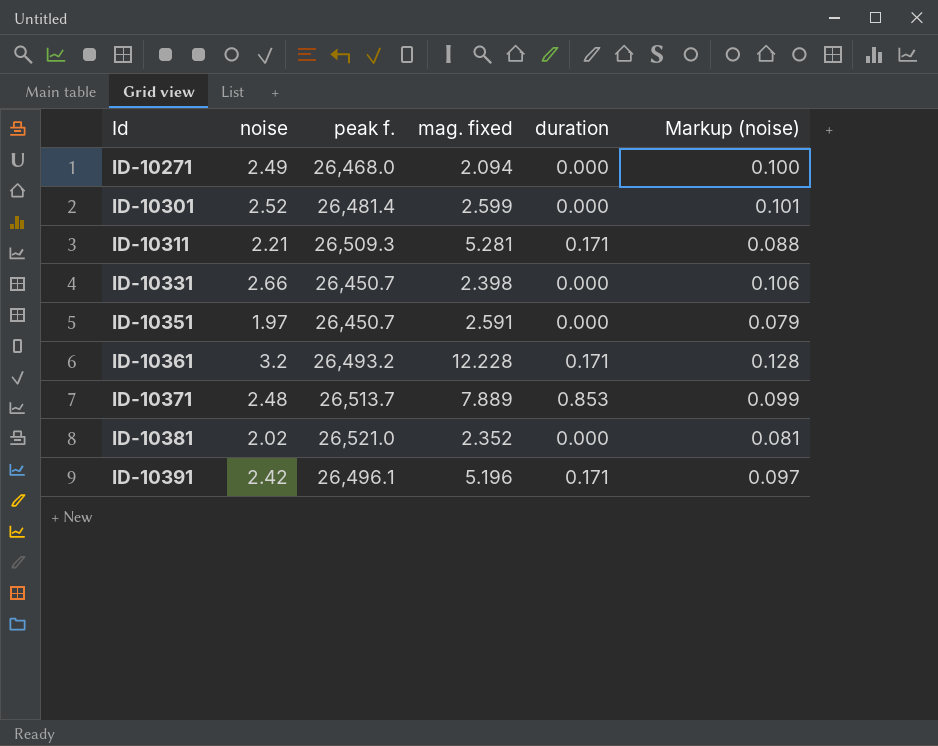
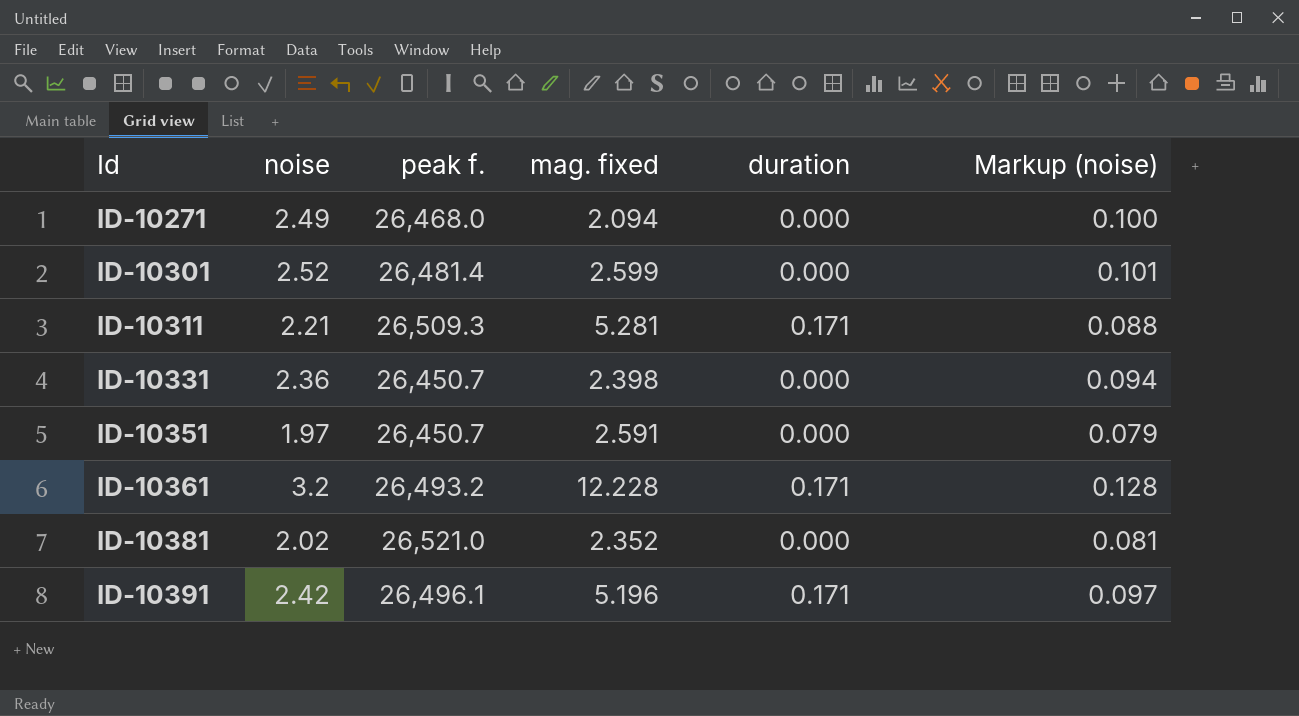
row ID-10371: 2.48 | 26,513.7 | 7.889 | 0.853 | 0.099 -> none
ID-10331 | noise: 2.66 -> 2.36
ID-10331 | Markup (noise): 0.106 -> 0.094

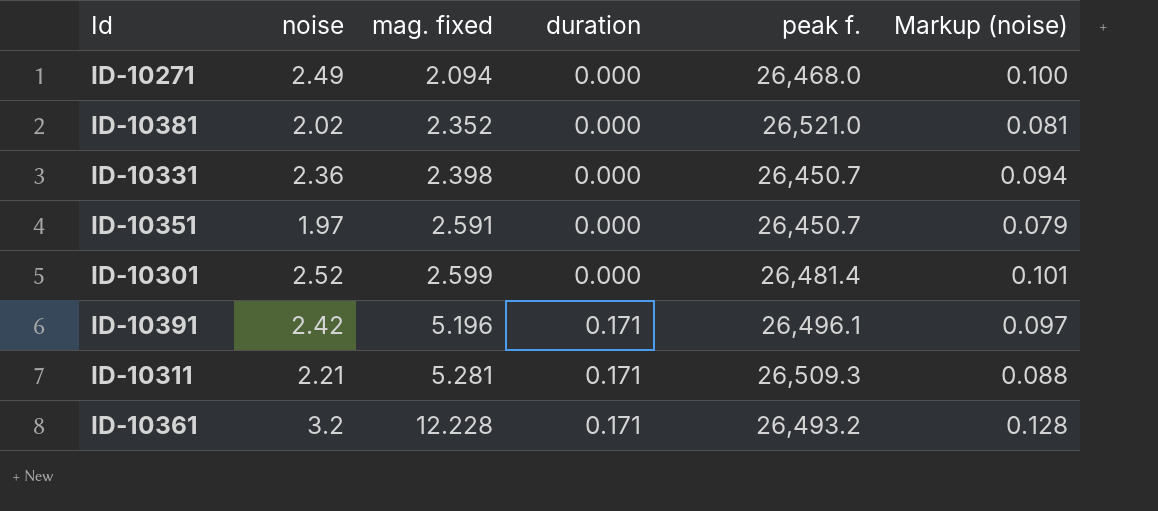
row order: Id ascending -> mag. fixed ascending
column peak f. | position: 3 -> 5

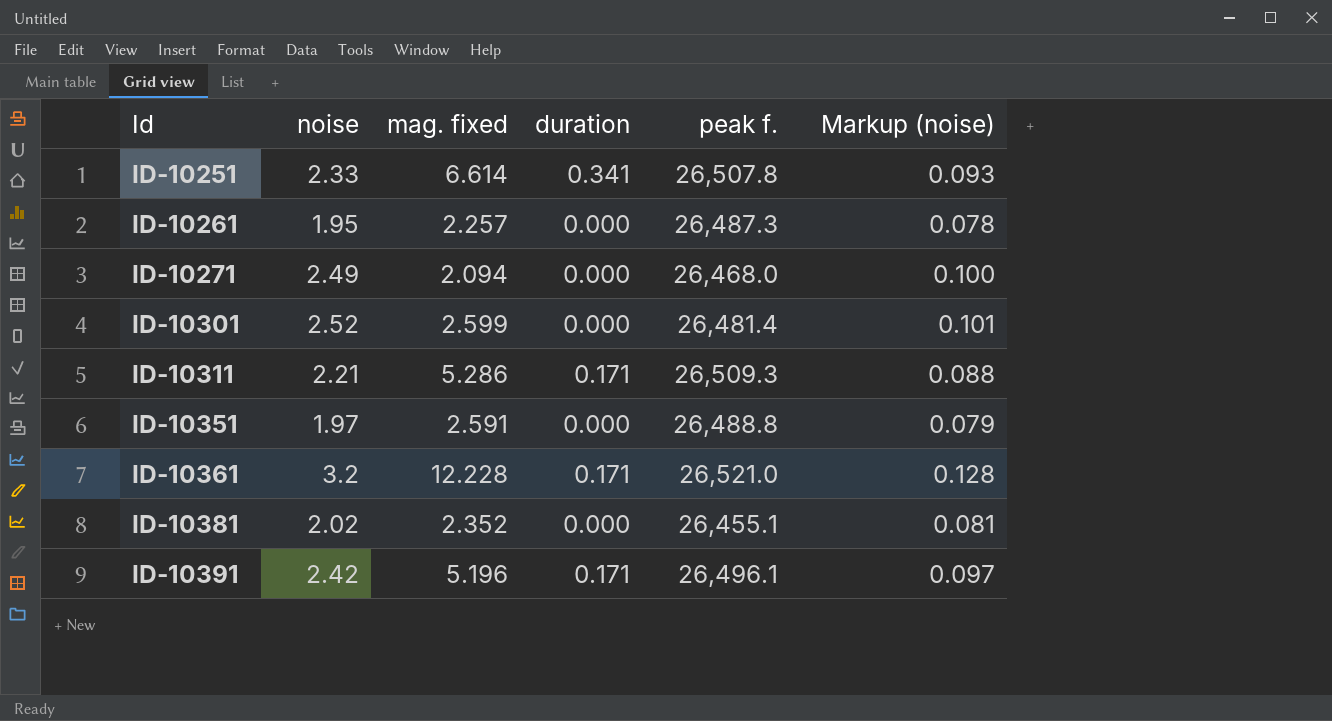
row order: mag. fixed ascending -> Id ascending
row ID-10331: 2.36 | 2.398 | 0.000 | 26,450.7 | 0.094 -> none
row ID-10251: none -> 2.33 | 6.614 | 0.341 | 26,507.8 | 0.093
row ID-10261: none -> 1.95 | 2.257 | 0.000 | 26,487.3 | 0.078
ID-10311 | mag. fixed: 5.281 -> 5.286
ID-10351 | peak f.: 26,450.7 -> 26,488.8
ID-10361 | peak f.: 26,493.2 -> 26,521.0
ID-10381 | peak f.: 26,521.0 -> 26,455.1

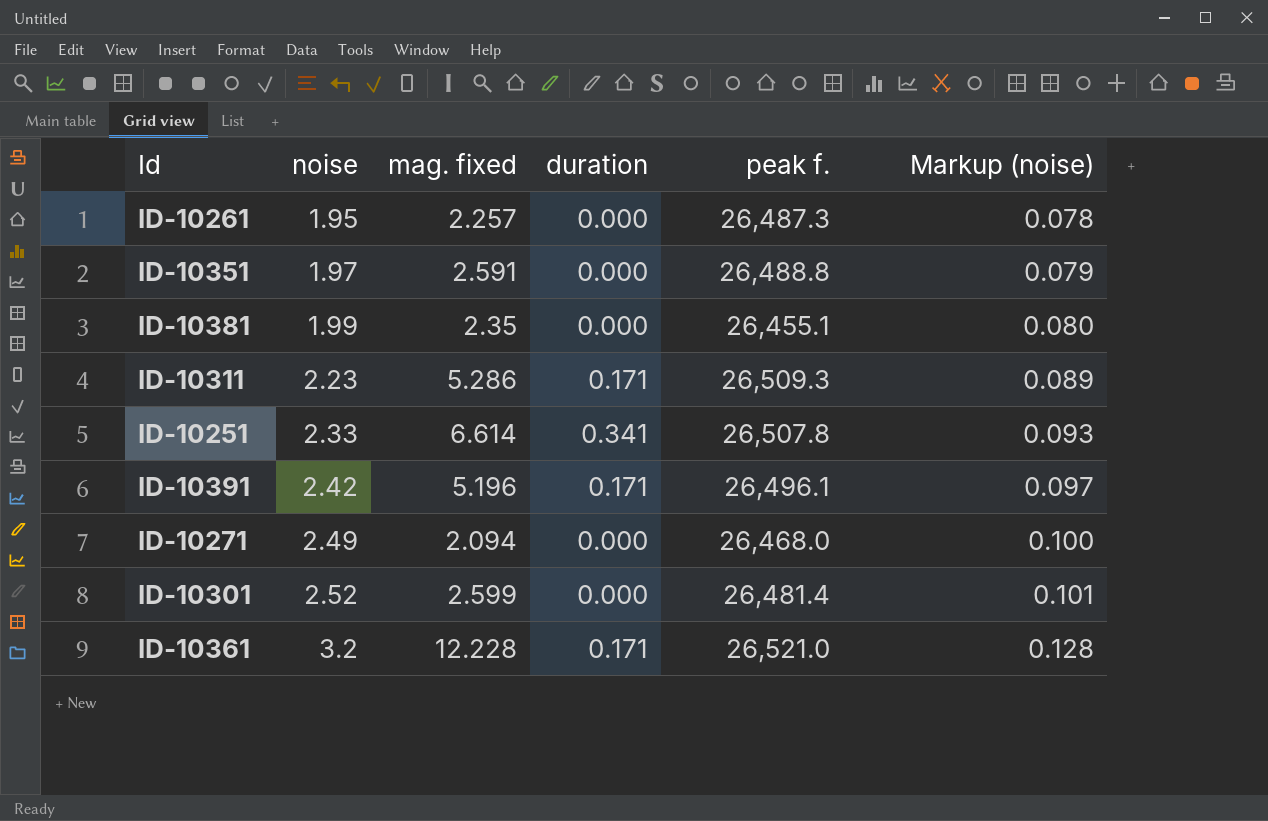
row order: Id ascending -> noise ascending
ID-10381 | noise: 2.02 -> 1.99
ID-10381 | mag. fixed: 2.352 -> 2.35
ID-10381 | Markup (noise): 0.081 -> 0.080
ID-10311 | noise: 2.21 -> 2.23
ID-10311 | Markup (noise): 0.088 -> 0.089

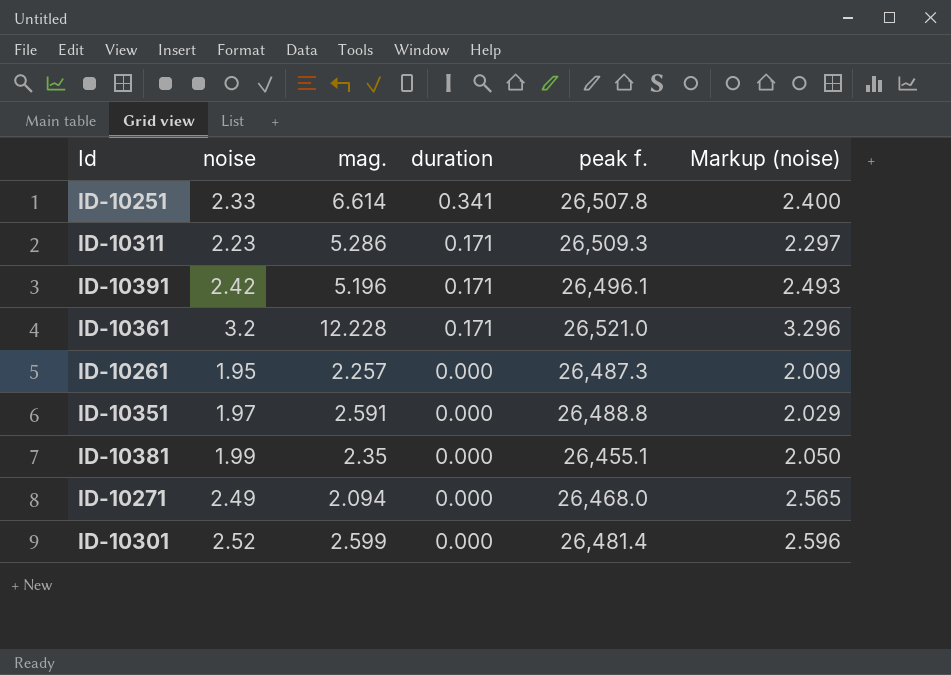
row order: noise ascending -> duration descending
column name: mag. fixed -> mag.
column Markup (noise) | formula: [noise] * 0.04 -> [noise] * 1.03

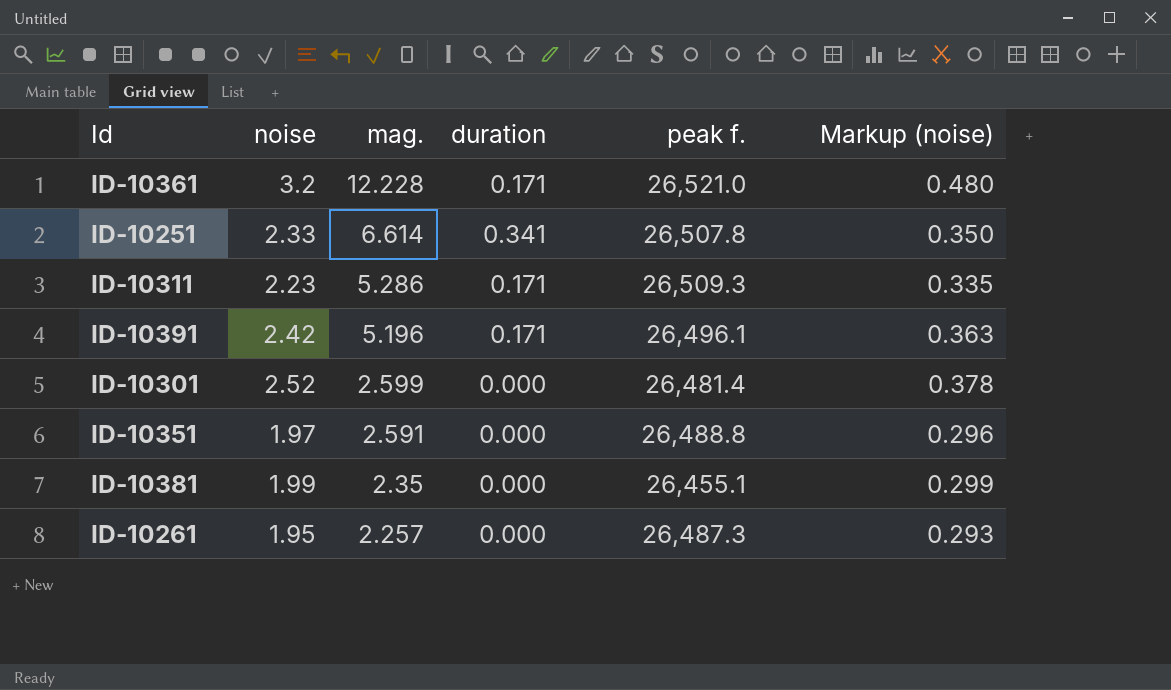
row order: duration descending -> mag. descending
column Markup (noise) | formula: [noise] * 1.03 -> [noise] * 0.15
row ID-10271: 2.49 | 2.094 | 0.000 | 26,468.0 | 2.565 -> none

